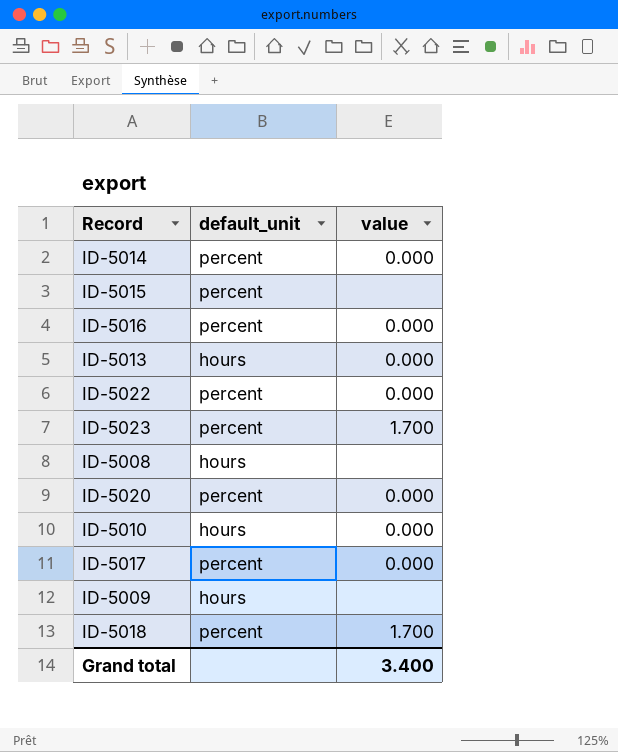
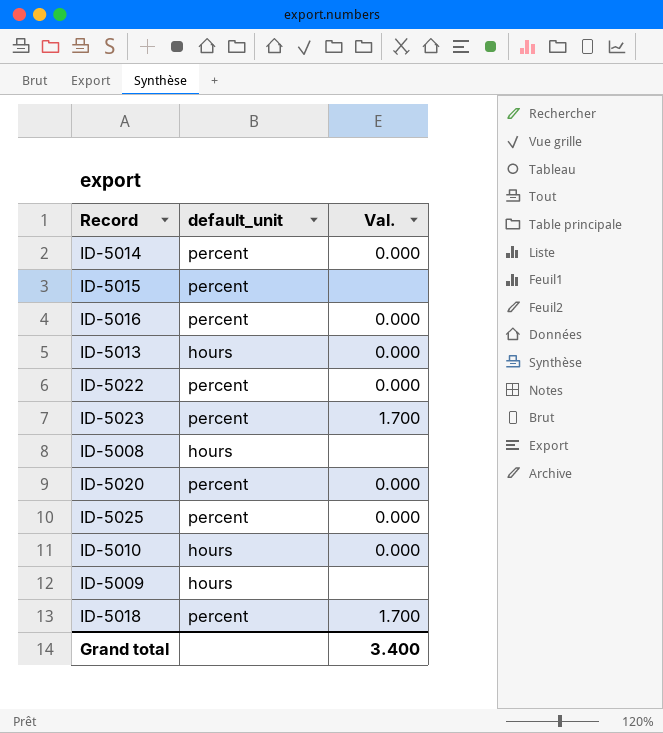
column name: value -> Val.
row ID-5017: percent | 0.000 -> none
row ID-5025: none -> percent | 0.000

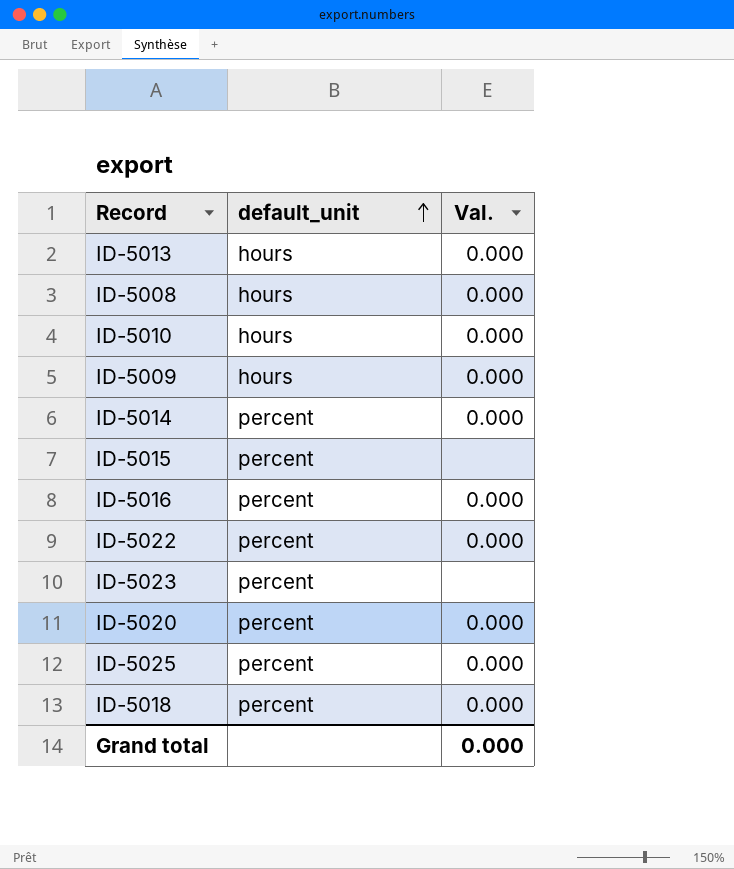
row order: none -> default_unit ascending
ID-5008 | Val.: none -> 0.000
ID-5009 | Val.: none -> 0.000
ID-5023 | Val.: 1.700 -> none
ID-5018 | Val.: 1.700 -> 0.000
Grand total | Val.: 3.400 -> 0.000

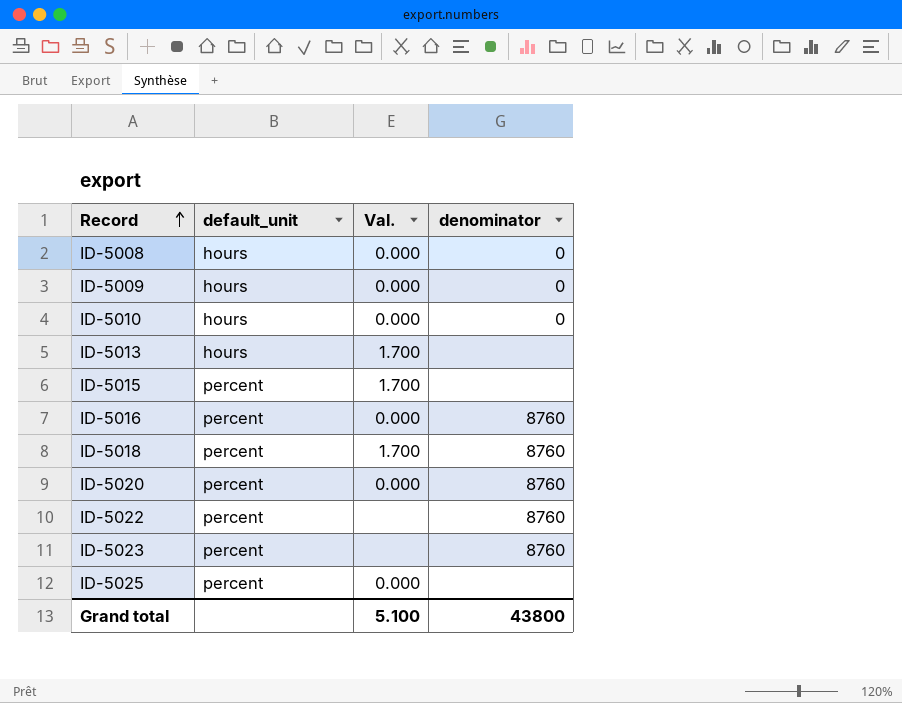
row order: default_unit ascending -> Record ascending
column denominator | position: none -> 4
row ID-5014: percent | 0.000 -> none
ID-5013 | Val.: 0.000 -> 1.700
ID-5015 | Val.: none -> 1.700
ID-5018 | Val.: 0.000 -> 1.700
ID-5022 | Val.: 0.000 -> none
Grand total | Val.: 0.000 -> 5.100

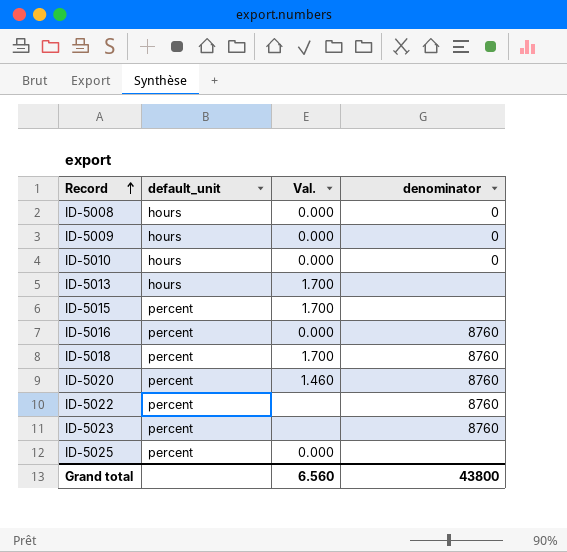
ID-5020 | Val.: 0.000 -> 1.460
Grand total | Val.: 5.100 -> 6.560

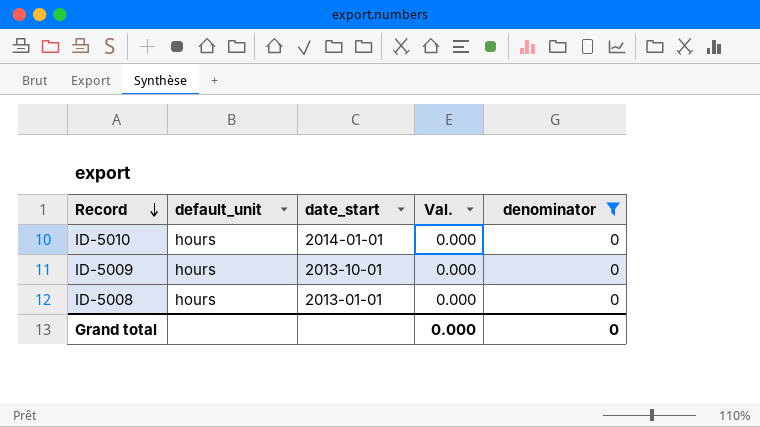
filter: none -> denominator = 0
row order: Record ascending -> Record descending
column date_start | position: none -> 3
Grand total | Val.: 6.560 -> 0.000
Grand total | denominator: 43800 -> 0

